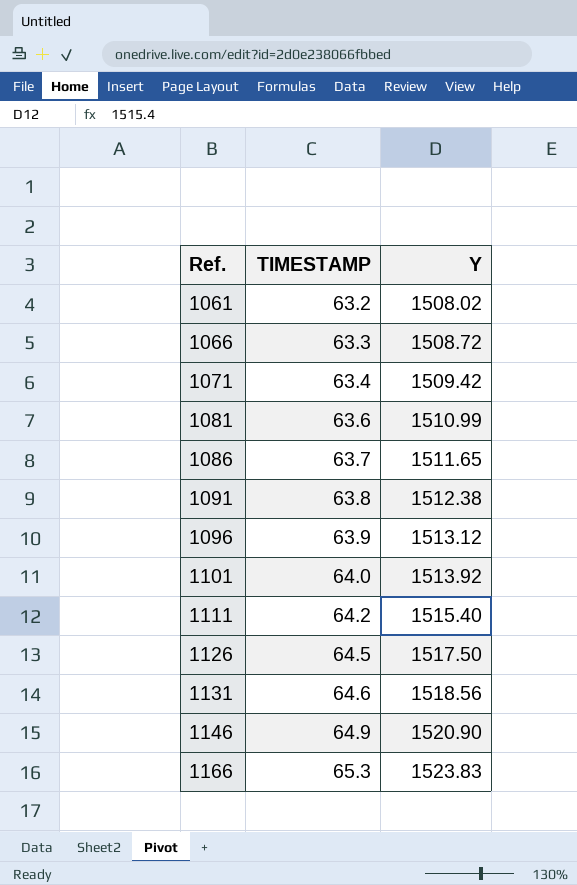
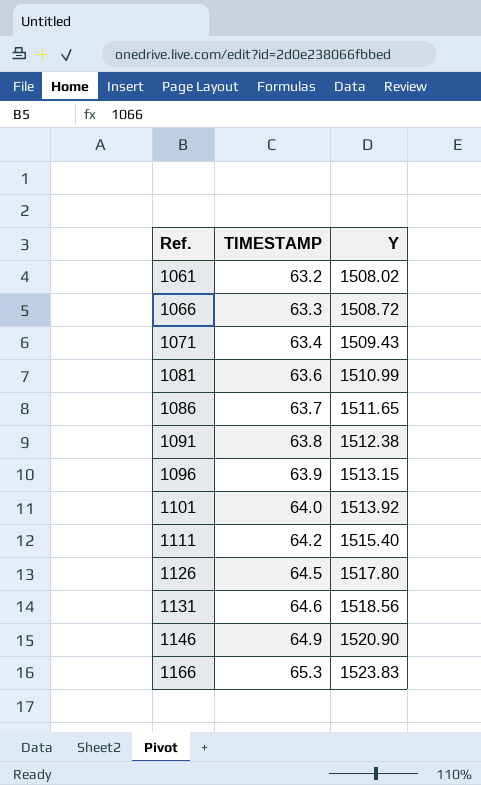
1071 | Y: 1509.42 -> 1509.43
1096 | Y: 1513.12 -> 1513.15
1126 | Y: 1517.50 -> 1517.80

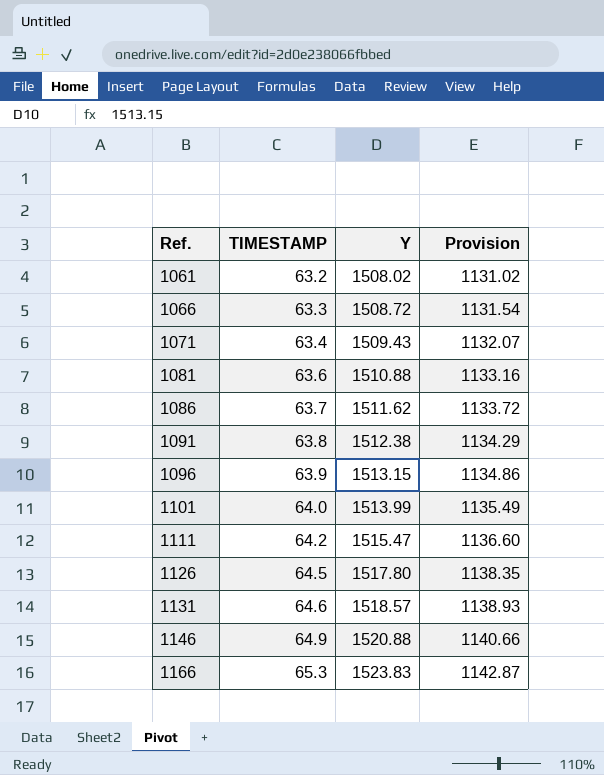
column Provision | formula: none -> [Y] * 0.75
1081 | Y: 1510.99 -> 1510.88
1086 | Y: 1511.65 -> 1511.62
1101 | Y: 1513.92 -> 1513.99
1111 | Y: 1515.40 -> 1515.47
1131 | Y: 1518.56 -> 1518.57
1146 | Y: 1520.90 -> 1520.88

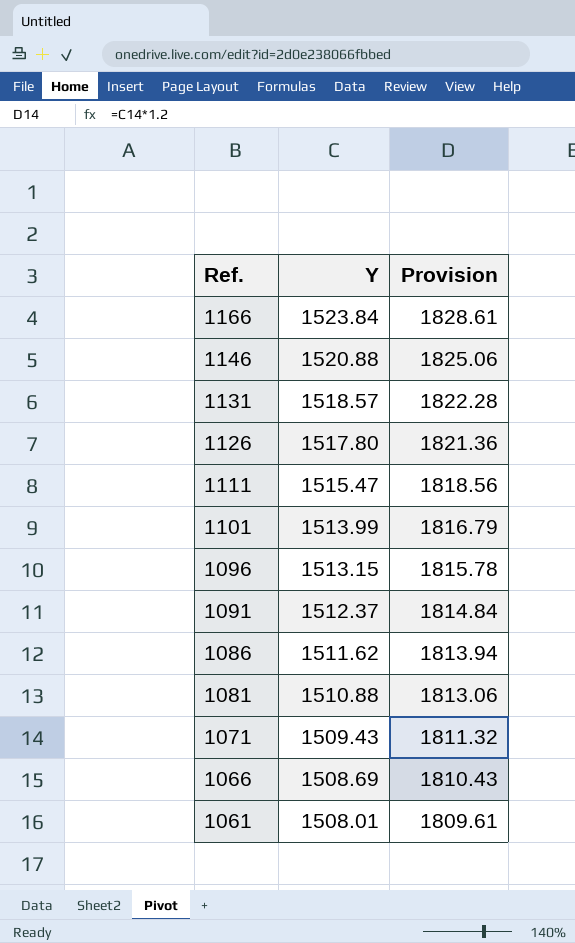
row order: Ref. ascending -> Ref. descending
column TIMESTAMP | position: 2 -> none
column Provision | formula: [Y] * 0.75 -> [Y] * 1.2
1166 | Y: 1523.83 -> 1523.84
1091 | Y: 1512.38 -> 1512.37
1066 | Y: 1508.72 -> 1508.69
1061 | Y: 1508.02 -> 1508.01

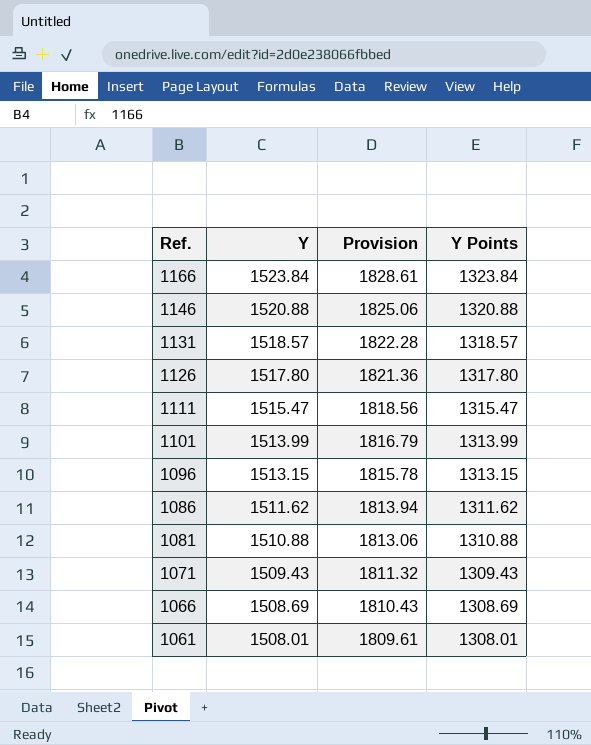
column Y Points | formula: none -> [Y] - 200
row 1091: 1512.37 | 1814.84 -> none

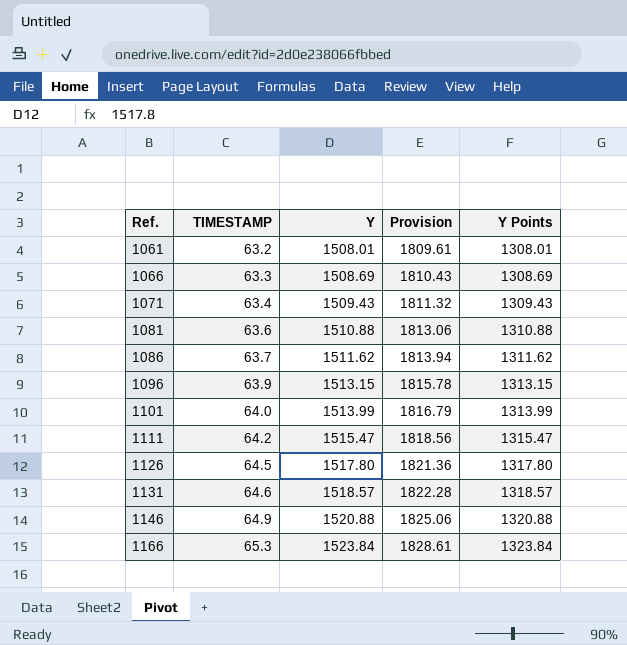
row order: Ref. descending -> Ref. ascending
column TIMESTAMP | position: none -> 2

